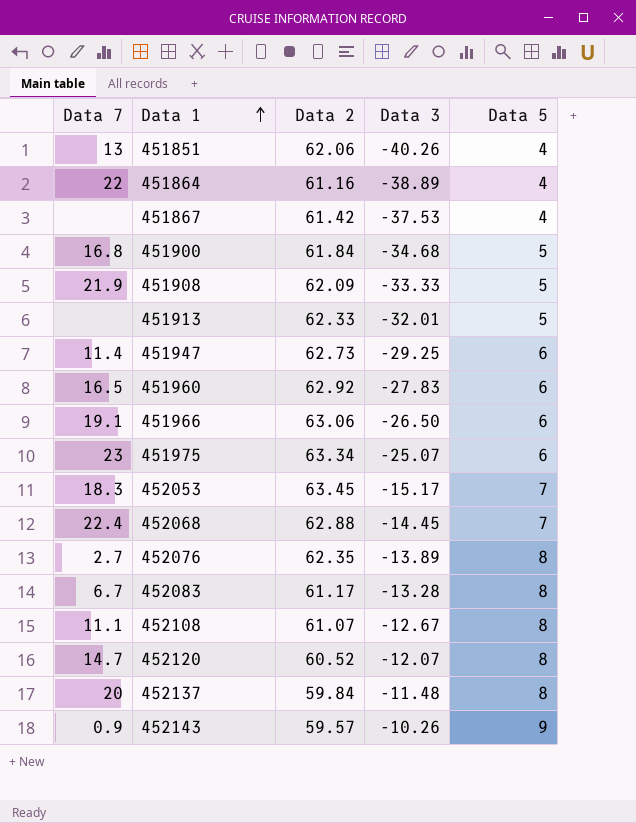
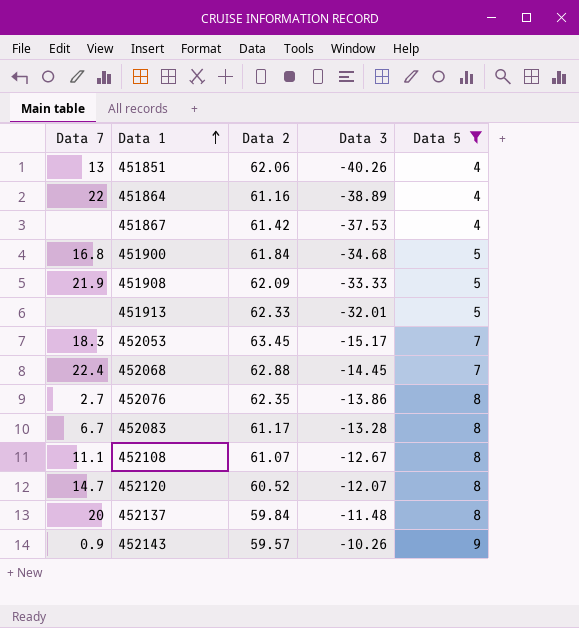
filter: none -> Data 5 != 6
452076 | Data 3: -13.89 -> -13.86

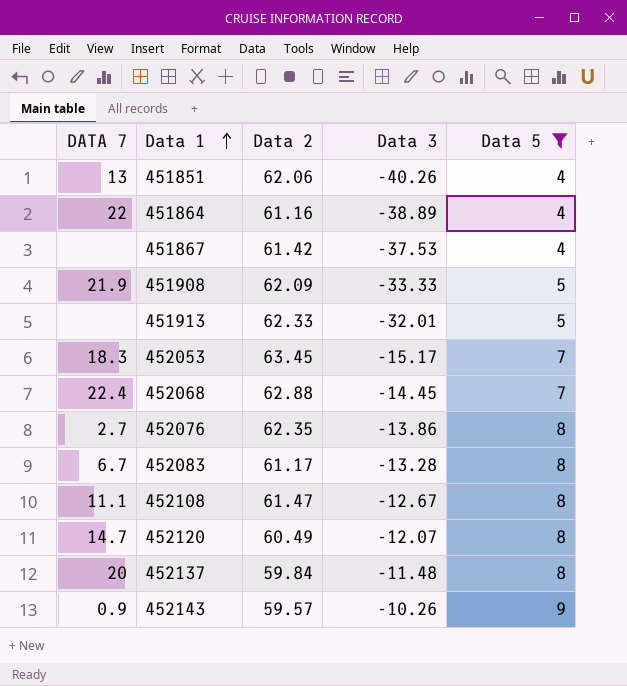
column name: Data 7 -> DATA 7
row 451900: 16.8 | 61.84 | -34.68 | 5 -> none
452108 | Data 2: 61.07 -> 61.47
452120 | Data 2: 60.52 -> 60.49

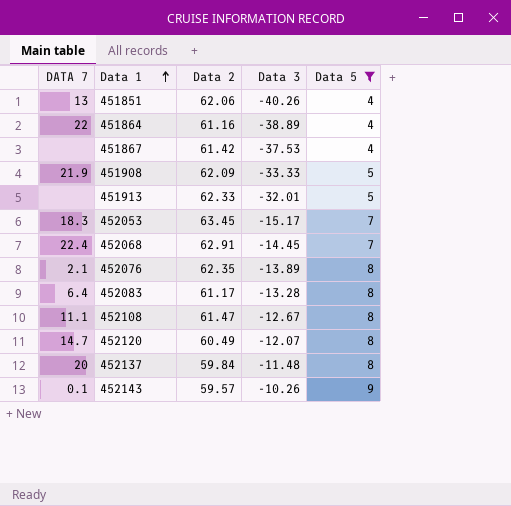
452068 | Data 2: 62.88 -> 62.91
452076 | DATA 7: 2.7 -> 2.1
452076 | Data 3: -13.86 -> -13.89
452083 | DATA 7: 6.7 -> 6.4
452143 | DATA 7: 0.9 -> 0.1

